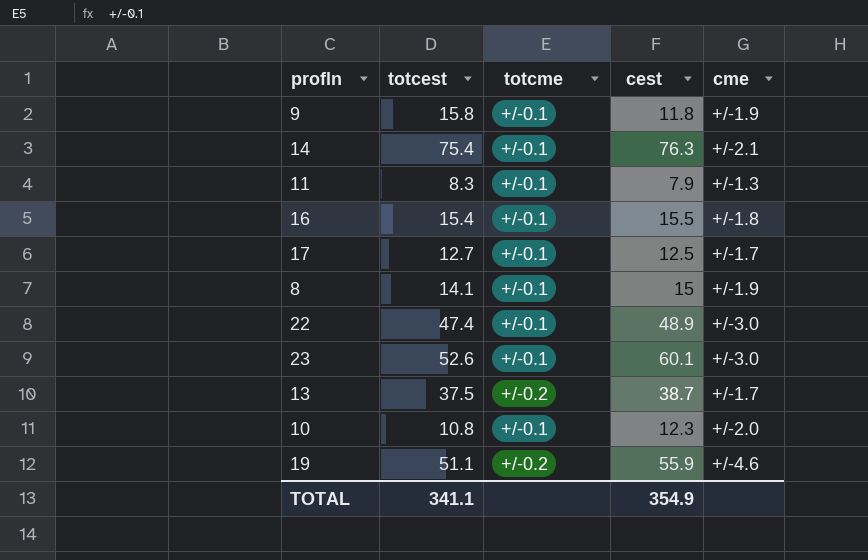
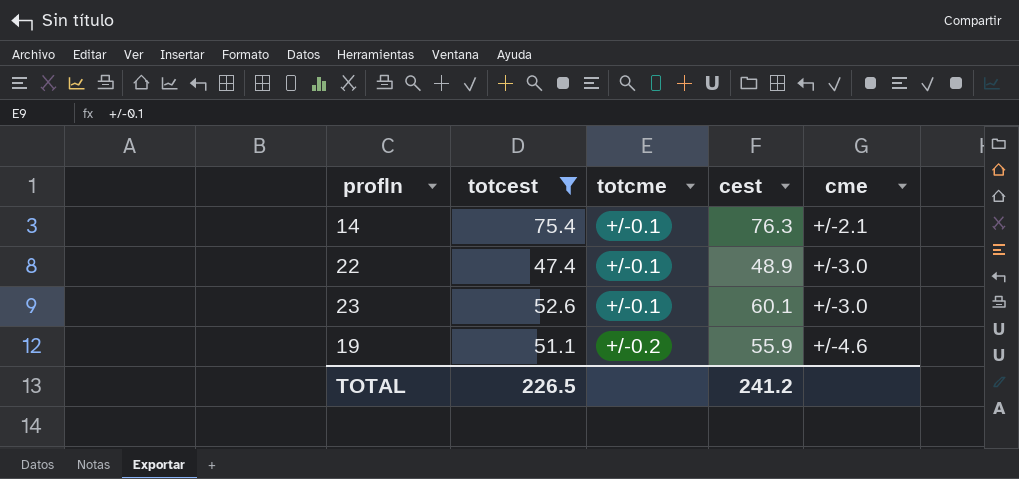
filter: none -> totcest >= 47.4
TOTAL | totcest: 341.1 -> 226.5
TOTAL | cest: 354.9 -> 241.2

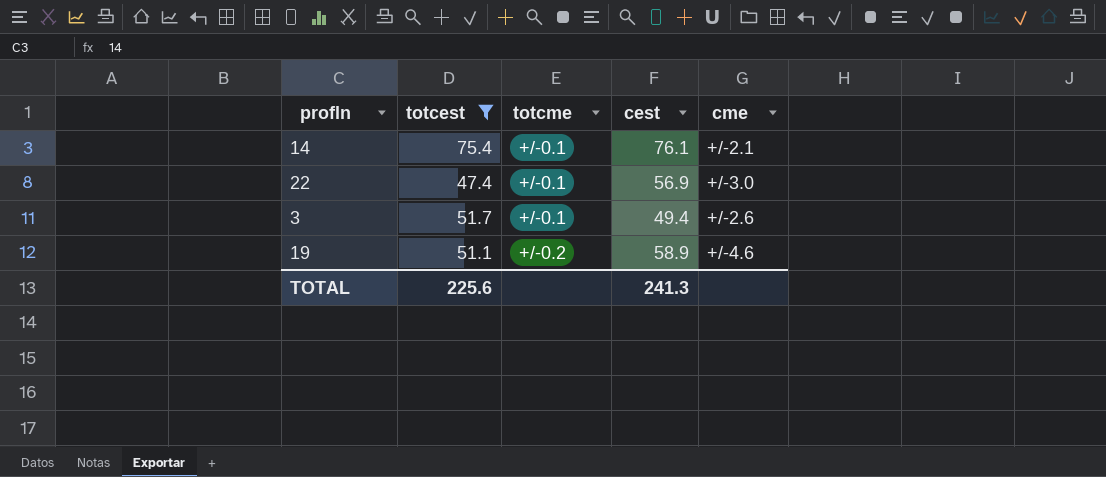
row 23: 52.6 | +/-0.1 | 60.1 | +/-3.0 -> none
14 | cest: 76.3 -> 76.1
22 | cest: 48.9 -> 56.9
row 3: none -> 51.7 | +/-0.1 | 49.4 | +/-2.6
19 | cest: 55.9 -> 58.9
TOTAL | totcest: 226.5 -> 225.6
TOTAL | cest: 241.2 -> 241.3

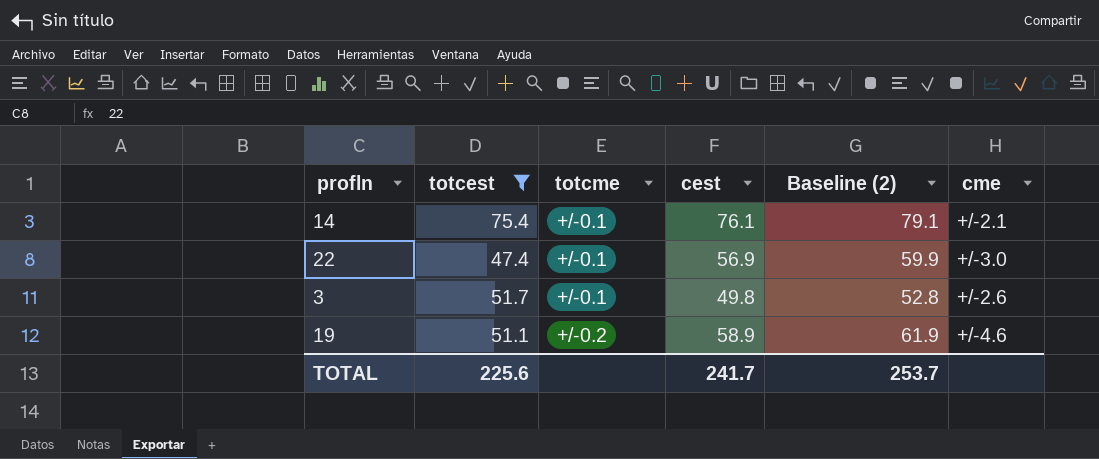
column Baseline (2) | formula: none -> [cest] + 3
3 | cest: 49.4 -> 49.8
TOTAL | cest: 241.3 -> 241.7

